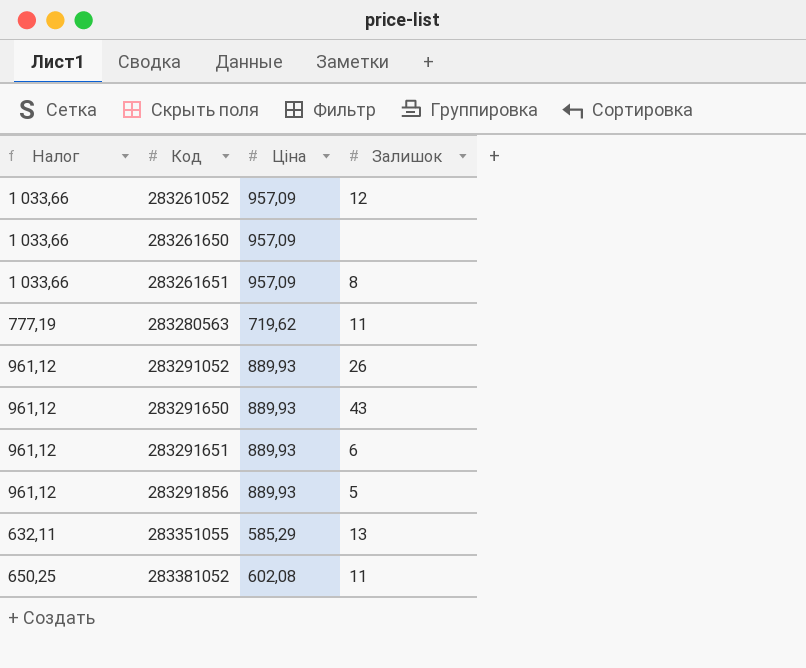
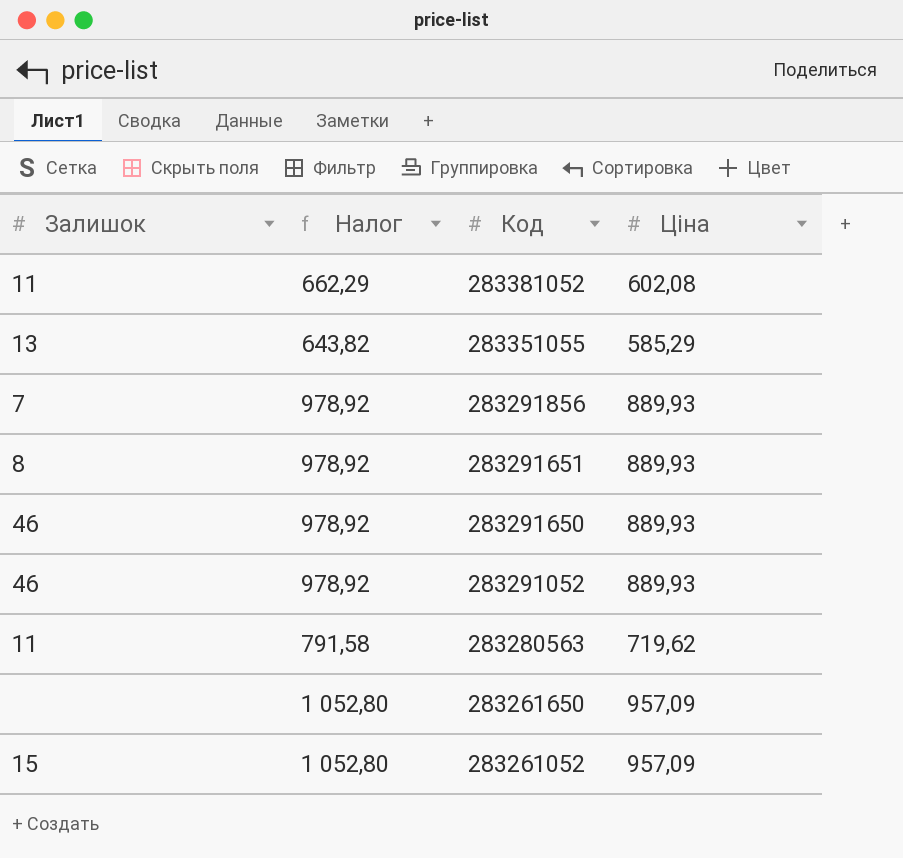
row order: Код ascending -> Код descending
column Залишок | position: 4 -> 1
column Налог | formula: [Ціна] * 1,08 -> [Ціна] * 1,1
row 283261651: 1 033,66 | 957,09 | 8 -> none
283291856 | Залишок: 5 -> 7
283291651 | Залишок: 6 -> 8
283291650 | Залишок: 43 -> 46
283291052 | Залишок: 26 -> 46
283261052 | Залишок: 12 -> 15

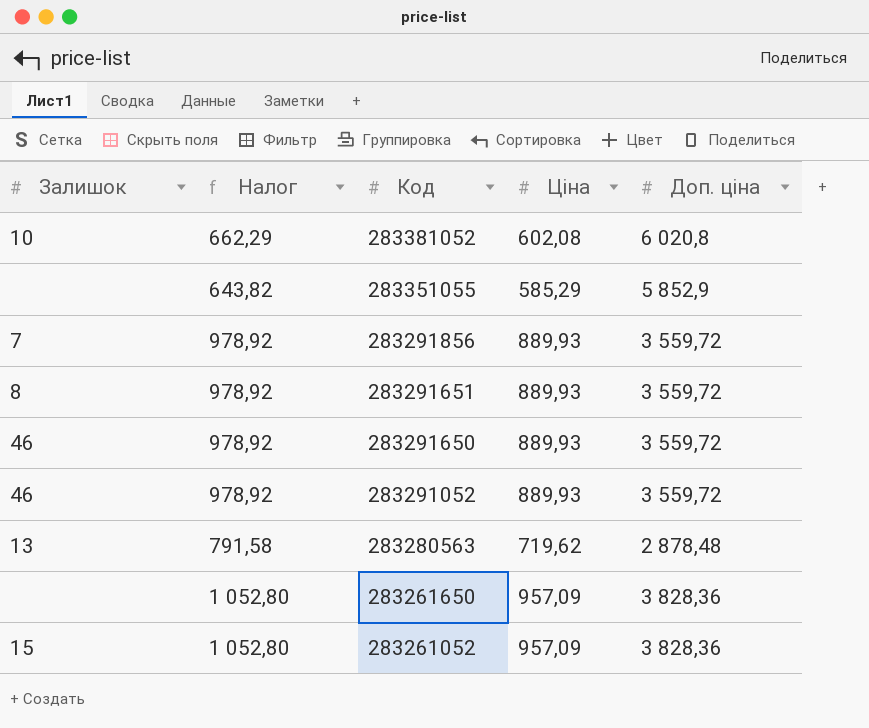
column Доп. ціна | position: none -> 5
283381052 | Залишок: 11 -> 10
283351055 | Залишок: 13 -> none
283280563 | Залишок: 11 -> 13

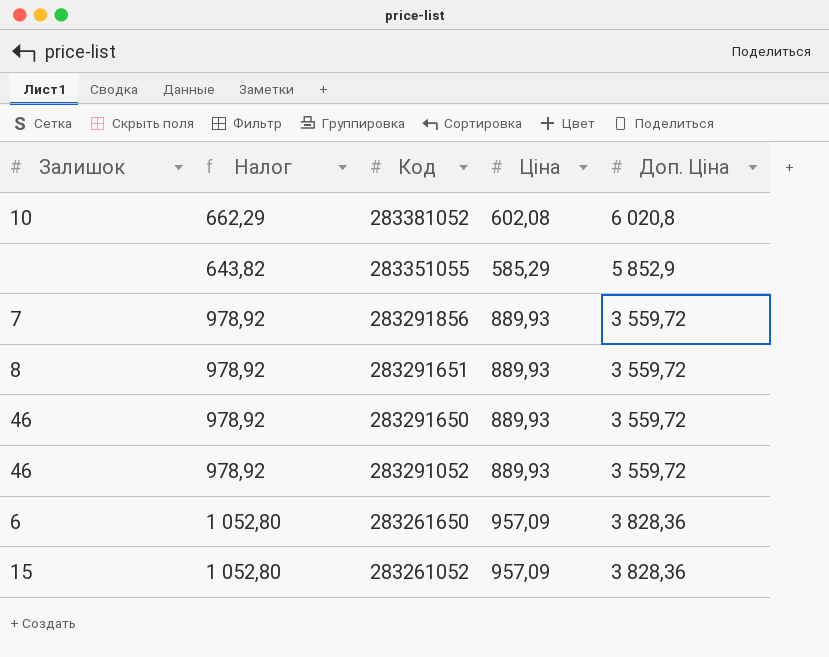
column name: Доп. ціна -> Доп. Ціна
row 283280563: 13 | 791,58 | 719,62 | 2 878,48 -> none
283261650 | Залишок: none -> 6

